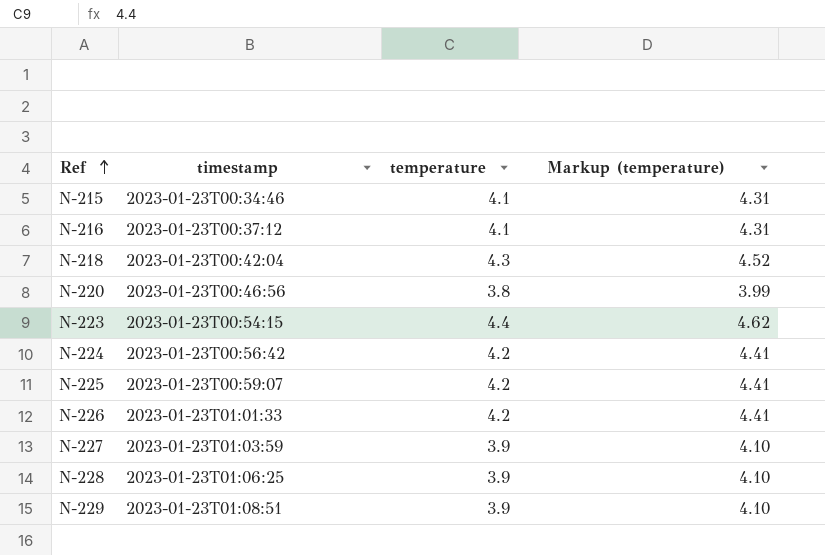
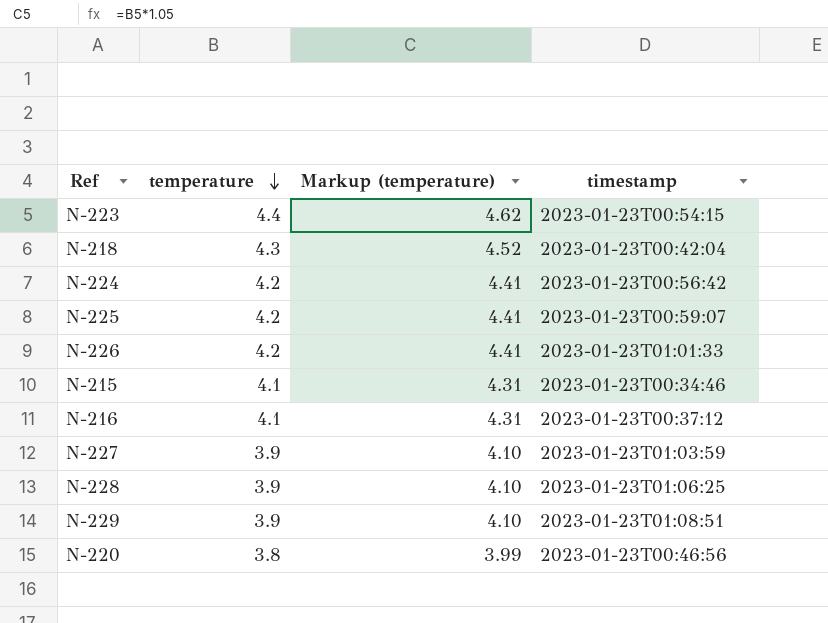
row order: Ref ascending -> temperature descending
column timestamp | position: 2 -> 4

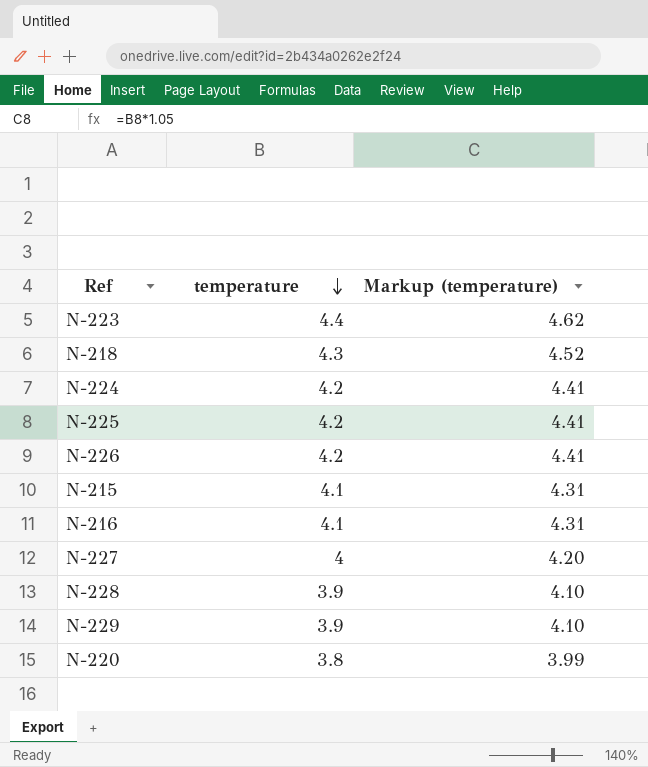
column timestamp | position: 4 -> none
N-227 | temperature: 3.9 -> 4
N-227 | Markup (temperature): 4.10 -> 4.20

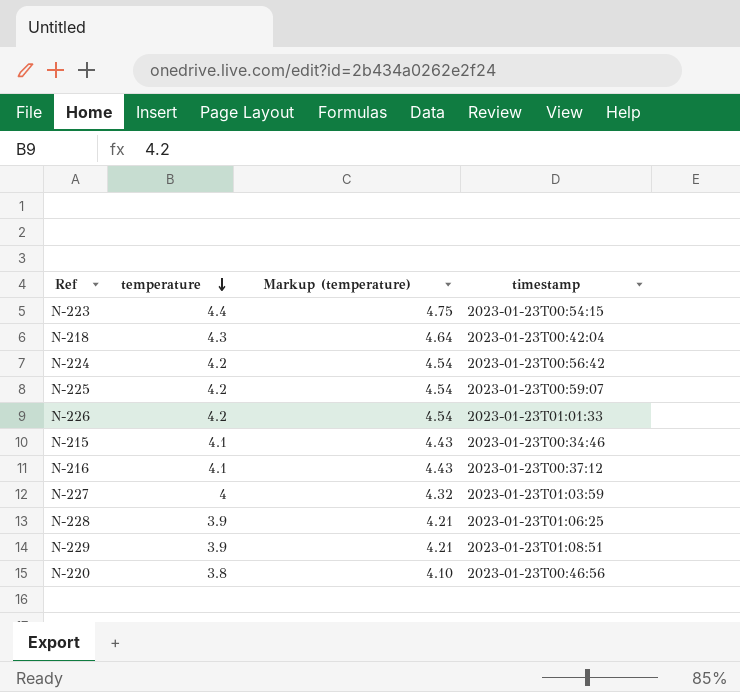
column Markup (temperature) | formula: [temperature] * 1.05 -> [temperature] * 1.08
column timestamp | position: none -> 4

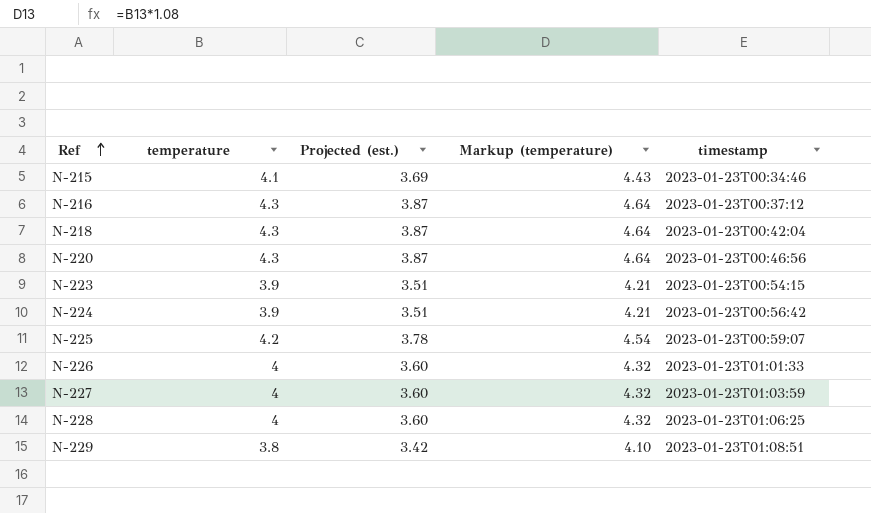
row order: temperature descending -> Ref ascending
column Projected (est.) | formula: none -> [temperature] * 0.9
N-216 | temperature: 4.1 -> 4.3
N-216 | Markup (temperature): 4.43 -> 4.64
N-220 | temperature: 3.8 -> 4.3
N-220 | Markup (temperature): 4.10 -> 4.64
N-223 | temperature: 4.4 -> 3.9
N-223 | Markup (temperature): 4.75 -> 4.21
N-224 | temperature: 4.2 -> 3.9
N-224 | Markup (temperature): 4.54 -> 4.21
N-226 | temperature: 4.2 -> 4
N-226 | Markup (temperature): 4.54 -> 4.32
N-228 | temperature: 3.9 -> 4
N-228 | Markup (temperature): 4.21 -> 4.32
N-229 | temperature: 3.9 -> 3.8
N-229 | Markup (temperature): 4.21 -> 4.10

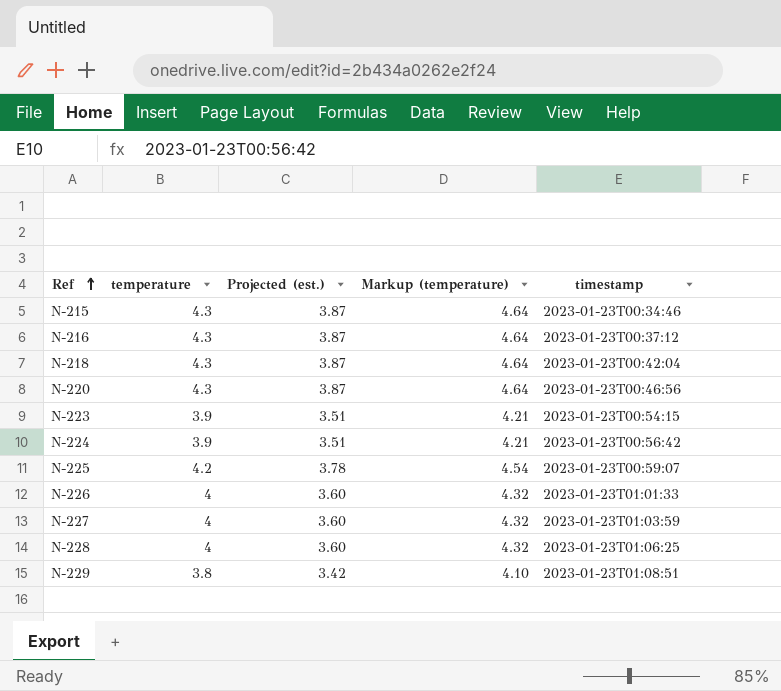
N-215 | temperature: 4.1 -> 4.3
N-215 | Projected (est.): 3.69 -> 3.87
N-215 | Markup (temperature): 4.43 -> 4.64

